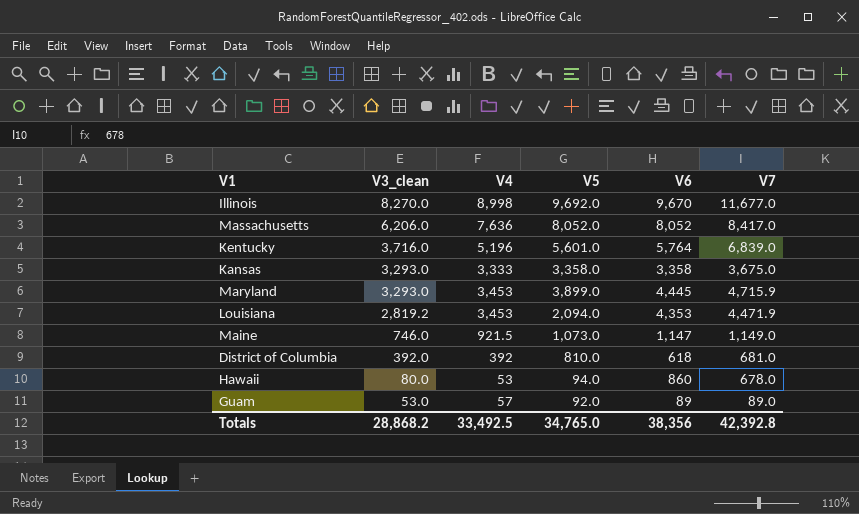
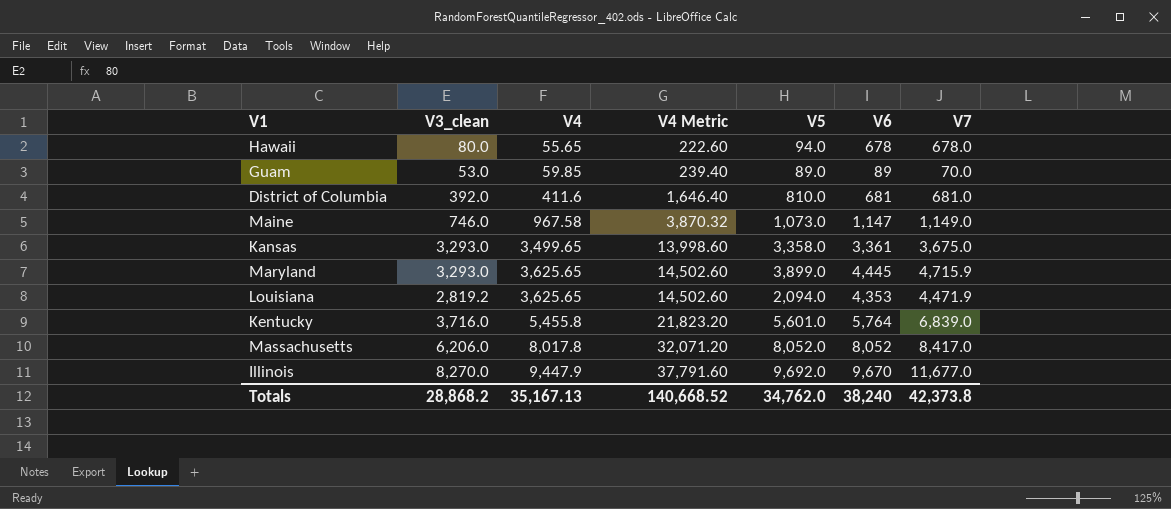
row order: V3_clean descending -> V4 ascending
column V4 Metric | formula: none -> [V4] * 4
Hawaii | V4: 53 -> 55.65
Hawaii | V6: 860 -> 678
Guam | V4: 57 -> 59.85
Guam | V5: 92.0 -> 89.0
Guam | V7: 89.0 -> 70.0
District of Columbia | V4: 392 -> 411.6
District of Columbia | V6: 618 -> 681
Maine | V4: 921.5 -> 967.58
Kansas | V4: 3,333 -> 3,499.65
Kansas | V6: 3,358 -> 3,361
Maryland | V4: 3,453 -> 3,625.65
Louisiana | V4: 3,453 -> 3,625.65
Kentucky | V4: 5,196 -> 5,455.8
Massachusetts | V4: 7,636 -> 8,017.8
Illinois | V4: 8,998 -> 9,447.9
Totals | V4: 33,492.5 -> 35,167.13
Totals | V5: 34,765.0 -> 34,762.0
Totals | V6: 38,356 -> 38,240
Totals | V7: 42,392.8 -> 42,373.8

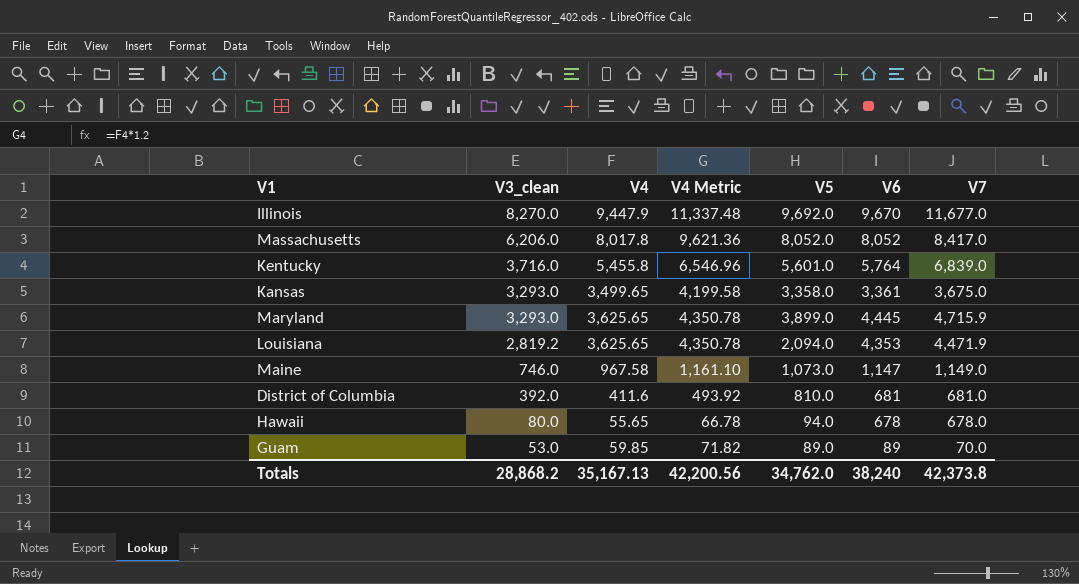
row order: V4 ascending -> V3_clean descending
column V4 Metric | formula: [V4] * 4 -> [V4] * 1.2
Totals | V4 Metric: 140,668.52 -> 42,200.56

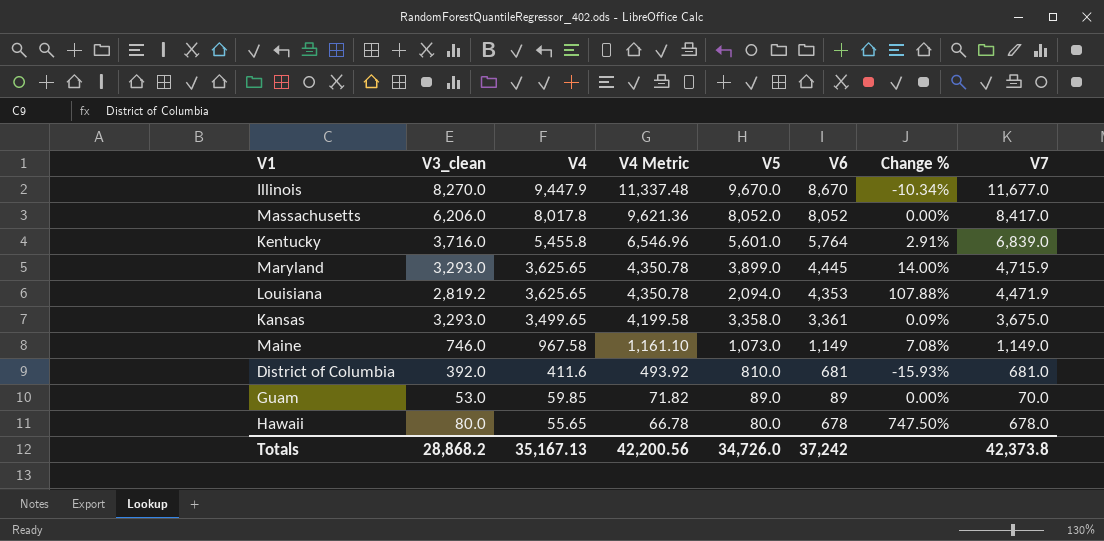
row order: V3_clean descending -> V4 descending
column Change % | formula: none -> ([V6] - [V5]) / [V5]
Illinois | V5: 9,692.0 -> 9,670.0
Illinois | V6: 9,670 -> 8,670
Maine | V6: 1,147 -> 1,149
Hawaii | V5: 94.0 -> 80.0
Totals | V5: 34,762.0 -> 34,726.0
Totals | V6: 38,240 -> 37,242

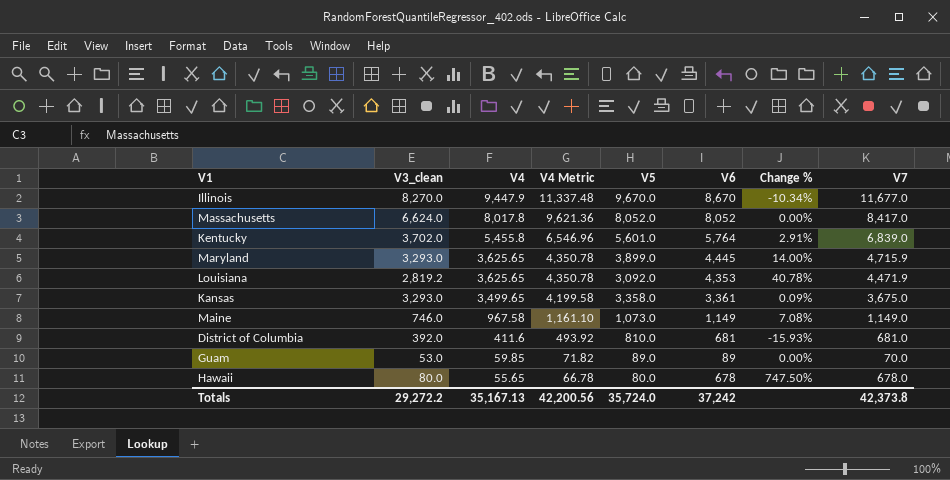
Massachusetts | V3_clean: 6,206.0 -> 6,624.0
Kentucky | V3_clean: 3,716.0 -> 3,702.0
Louisiana | V5: 2,094.0 -> 3,092.0
Louisiana | Change %: 107.88% -> 40.78%
Totals | V3_clean: 28,868.2 -> 29,272.2
Totals | V5: 34,726.0 -> 35,724.0

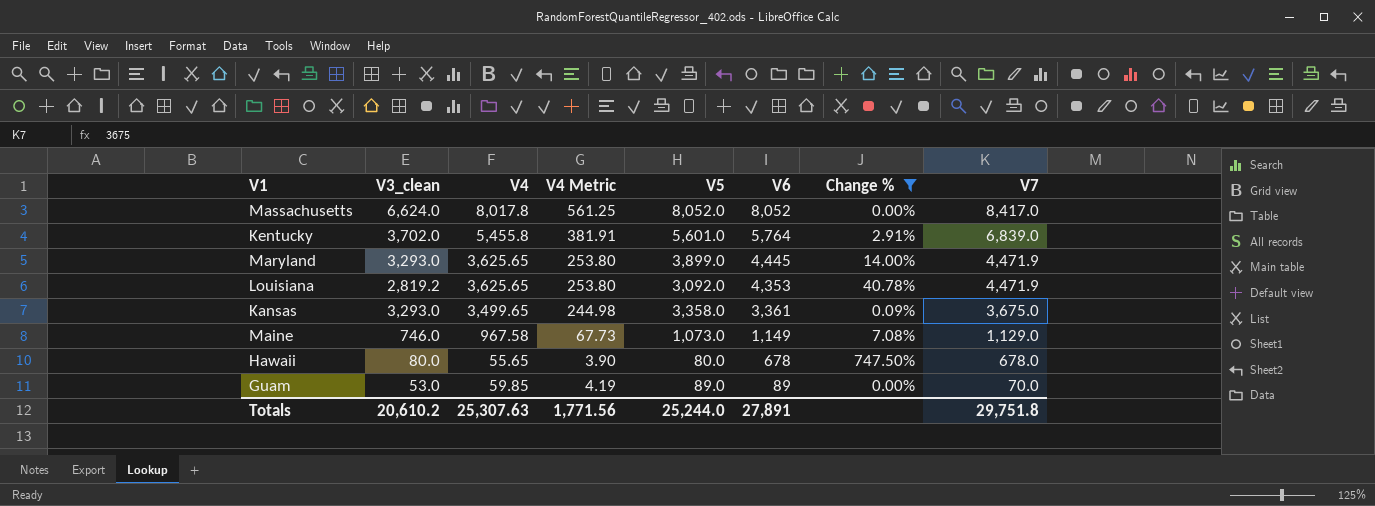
filter: none -> Change % >= 0.00%
row order: V4 descending -> V6 descending
column V4 Metric | formula: [V4] * 1.2 -> [V4] * 0.07
Maryland | V7: 4,715.9 -> 4,471.9
Maine | V7: 1,149.0 -> 1,129.0
Totals | V3_clean: 29,272.2 -> 20,610.2
Totals | V4: 35,167.13 -> 25,307.63
Totals | V4 Metric: 42,200.56 -> 1,771.56
Totals | V5: 35,724.0 -> 25,244.0
Totals | V6: 37,242 -> 27,891
Totals | V7: 42,373.8 -> 29,751.8

